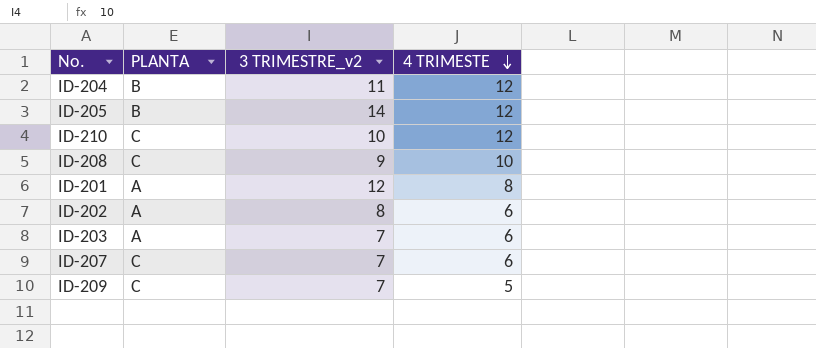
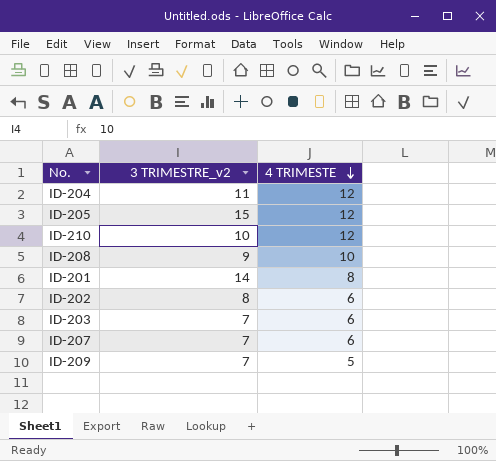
column PLANTA | position: 2 -> none
ID-205 | 3 TRIMESTRE_v2: 14 -> 15
ID-201 | 3 TRIMESTRE_v2: 12 -> 14

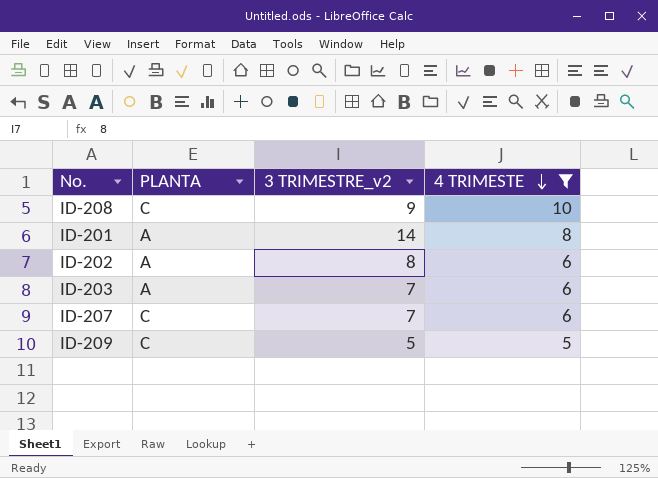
filter: none -> 4 TRIMESTE != 12
column PLANTA | position: none -> 2
ID-209 | 3 TRIMESTRE_v2: 7 -> 5

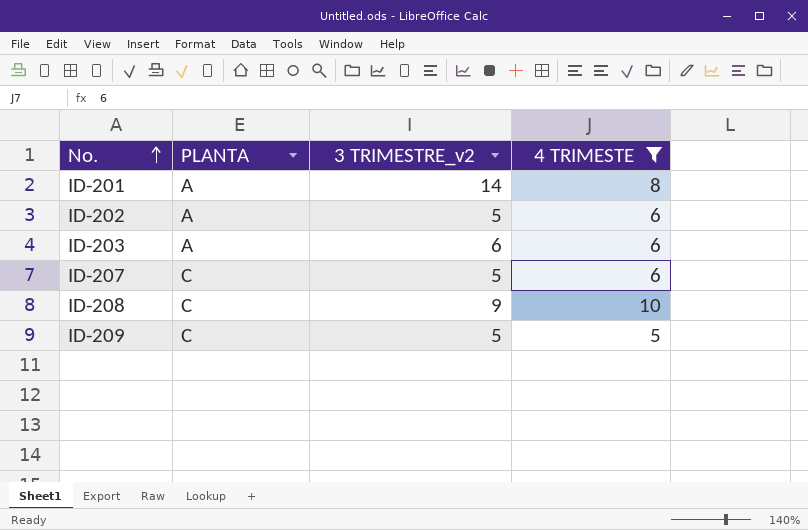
row order: 4 TRIMESTE descending -> No. ascending
ID-202 | 3 TRIMESTRE_v2: 8 -> 5
ID-203 | 3 TRIMESTRE_v2: 7 -> 6
ID-207 | 3 TRIMESTRE_v2: 7 -> 5

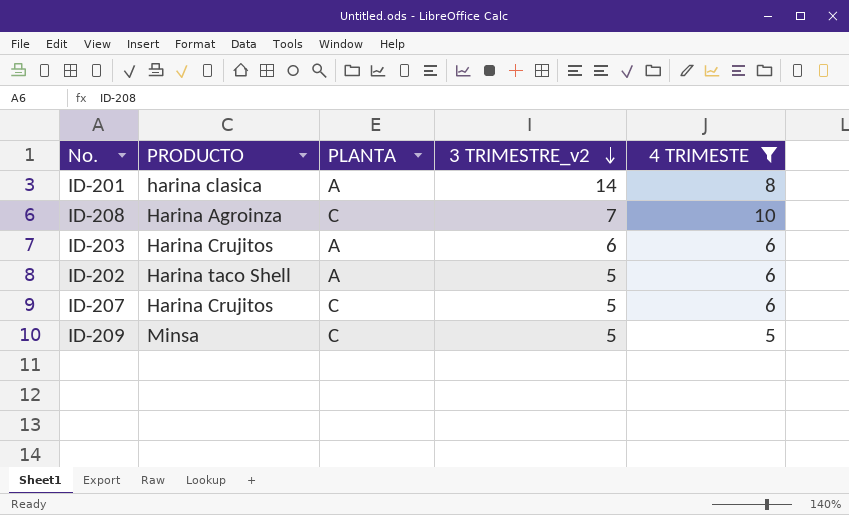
row order: No. ascending -> 3 TRIMESTRE_v2 descending
column PRODUCTO | position: none -> 2
ID-208 | 3 TRIMESTRE_v2: 9 -> 7

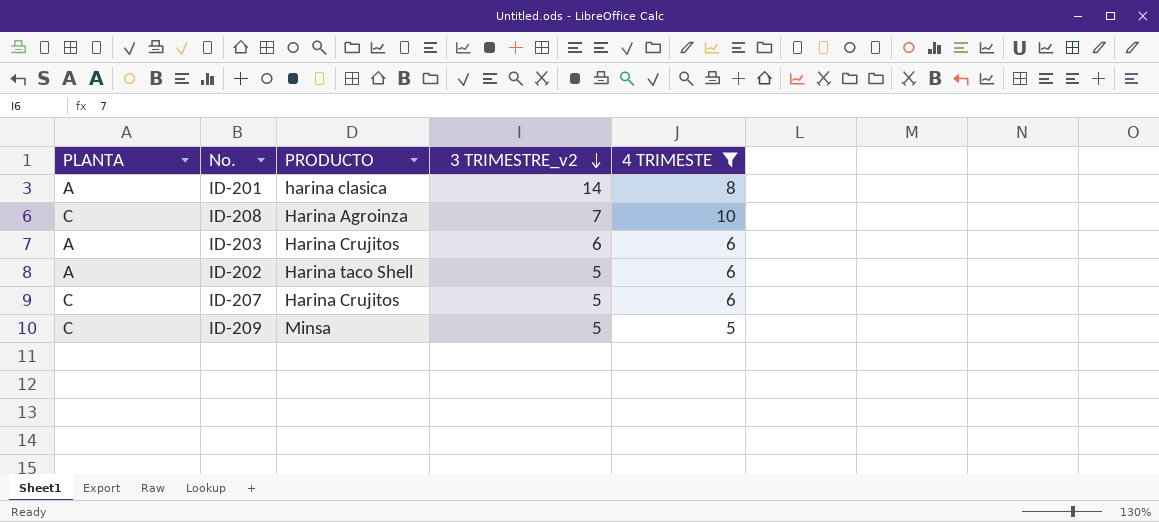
column PLANTA | position: 3 -> 1

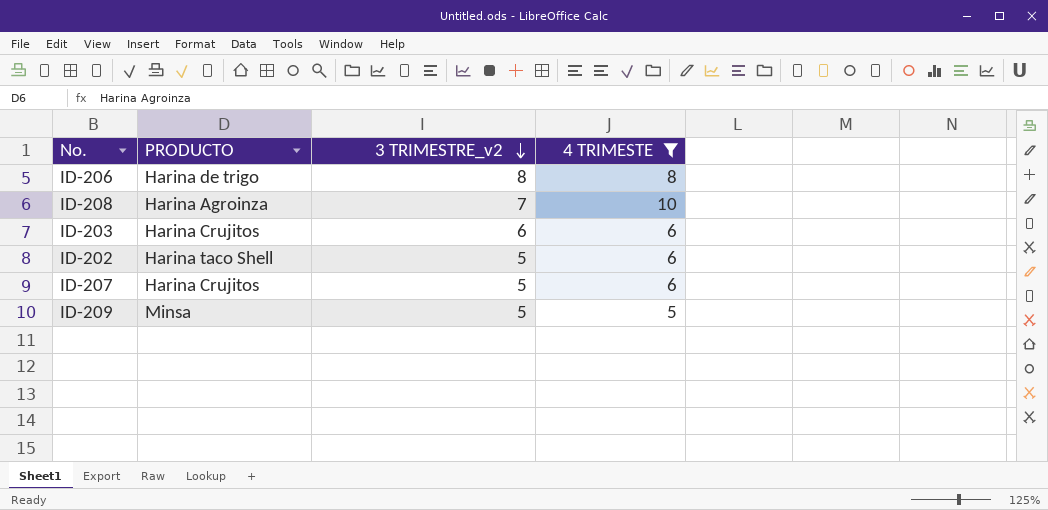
column PLANTA | position: 1 -> none
row ID-201: A | harina clasica | 14 | 8 -> none
row ID-206: none -> Harina de trigo | 8 | 8

